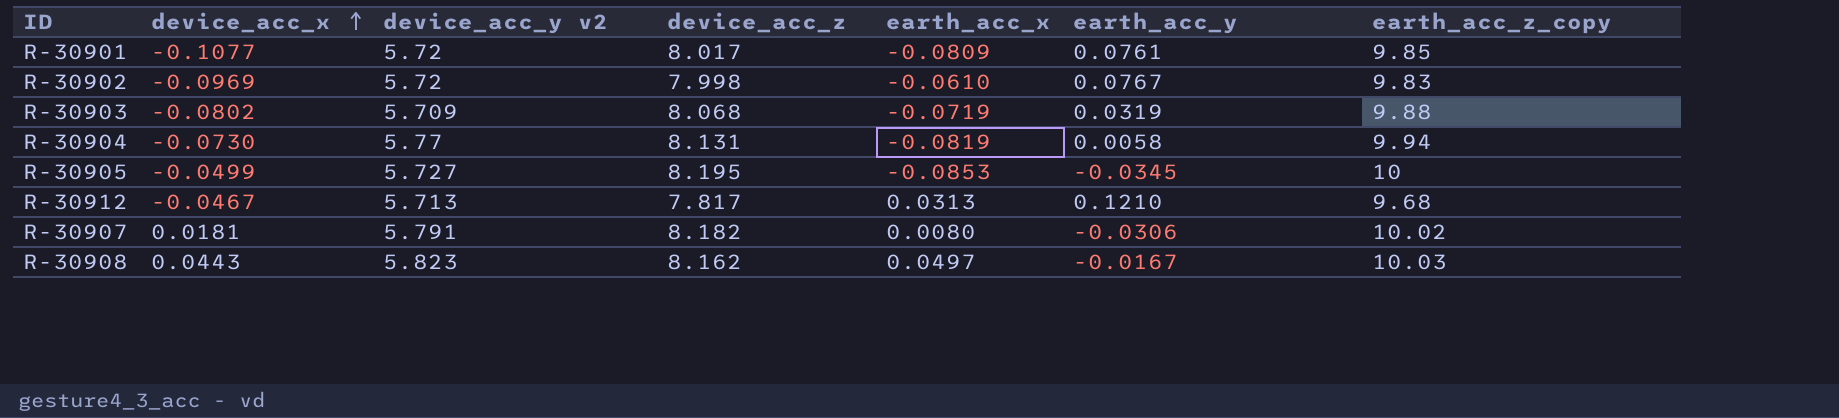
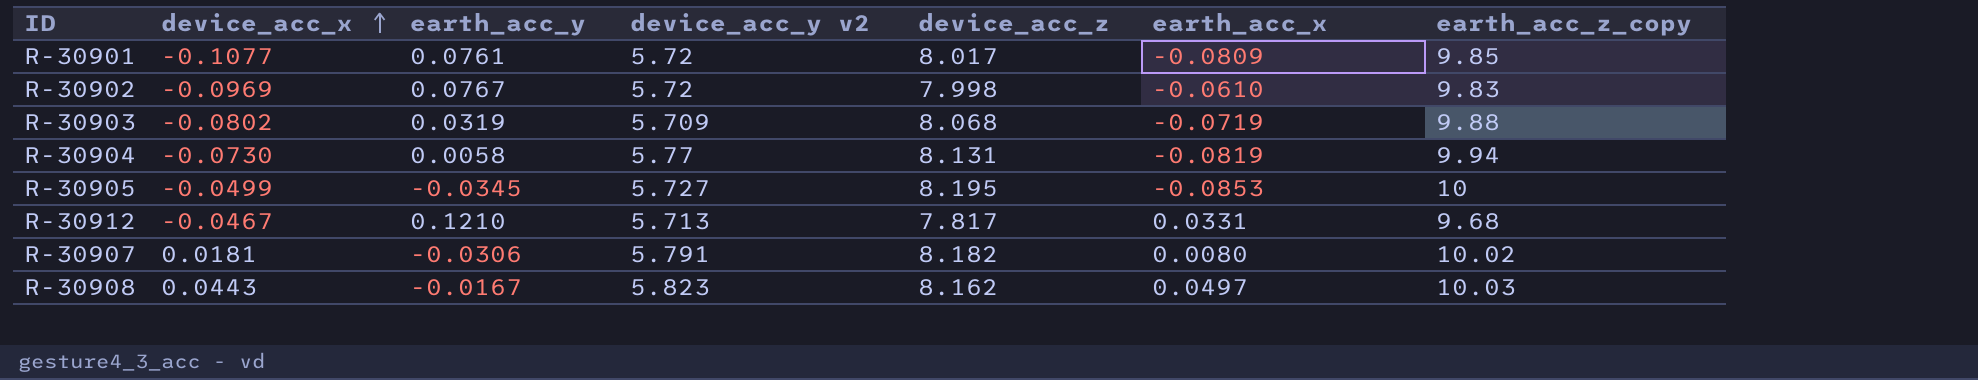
column earth_acc_y | position: 6 -> 3
R-30912 | earth_acc_x: 0.0313 -> 0.0331

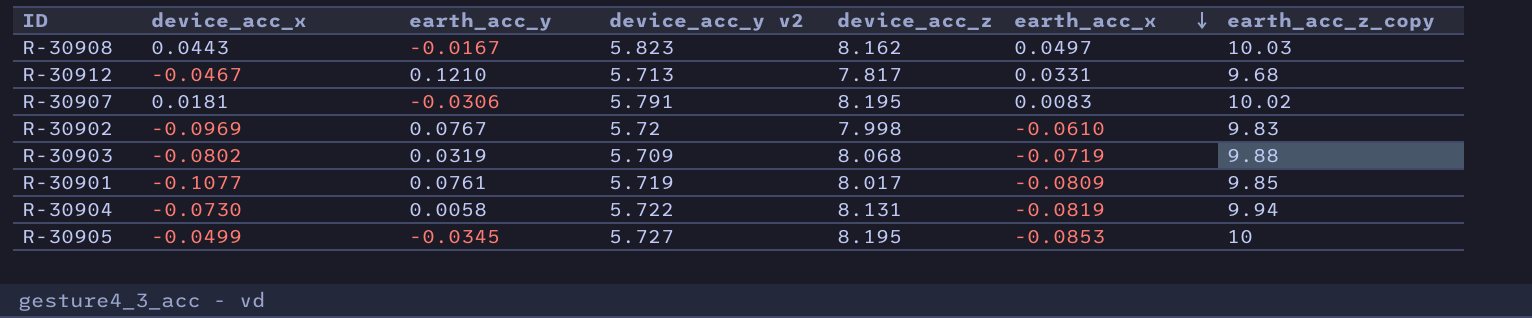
row order: device_acc_x ascending -> earth_acc_x descending
R-30907 | device_acc_z: 8.182 -> 8.195
R-30907 | earth_acc_x: 0.0080 -> 0.0083
R-30901 | device_acc_y v2: 5.72 -> 5.719
R-30904 | device_acc_y v2: 5.77 -> 5.722

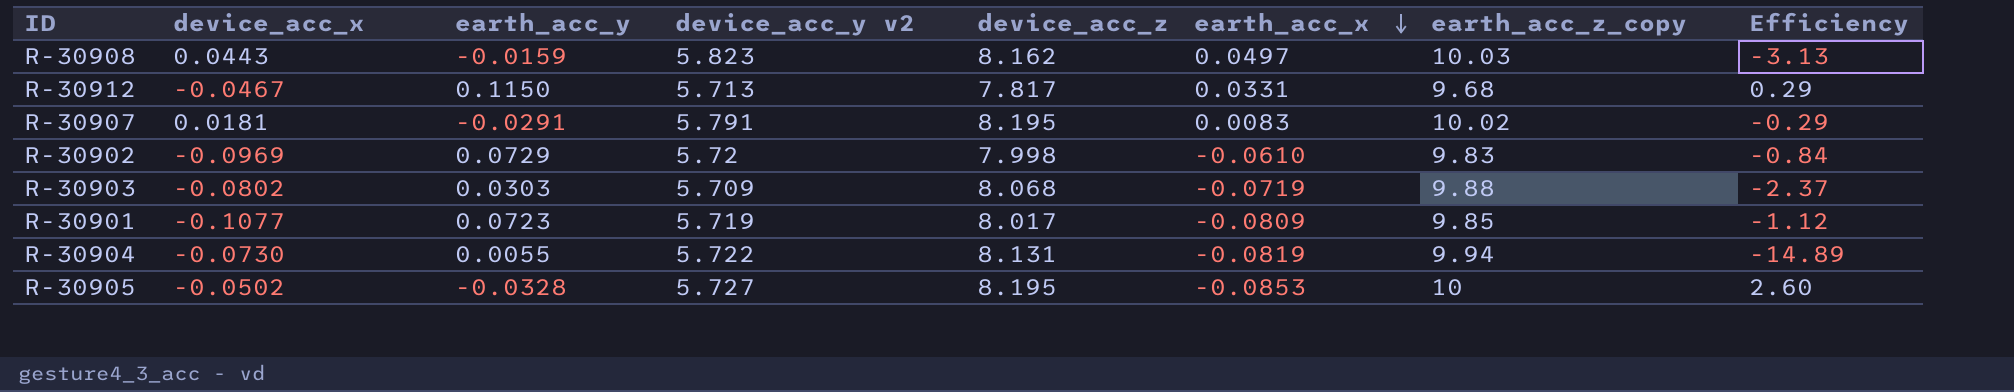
column Efficiency | formula: none -> [earth_acc_x] / [earth_acc_y]
R-30908 | earth_acc_y: -0.0167 -> -0.0159
R-30912 | earth_acc_y: 0.1210 -> 0.1150
R-30907 | earth_acc_y: -0.0306 -> -0.0291
R-30902 | earth_acc_y: 0.0767 -> 0.0729
R-30903 | earth_acc_y: 0.0319 -> 0.0303
R-30901 | earth_acc_y: 0.0761 -> 0.0723
R-30904 | earth_acc_y: 0.0058 -> 0.0055
R-30905 | device_acc_x: -0.0499 -> -0.0502
R-30905 | earth_acc_y: -0.0345 -> -0.0328

